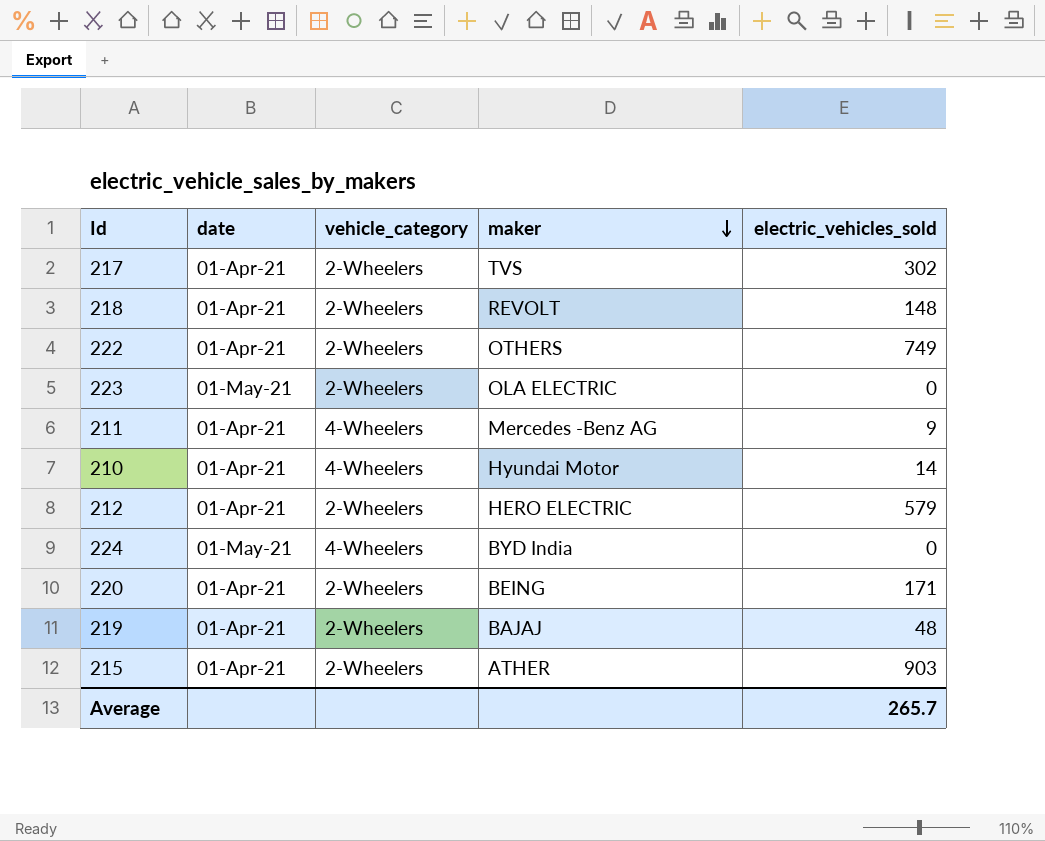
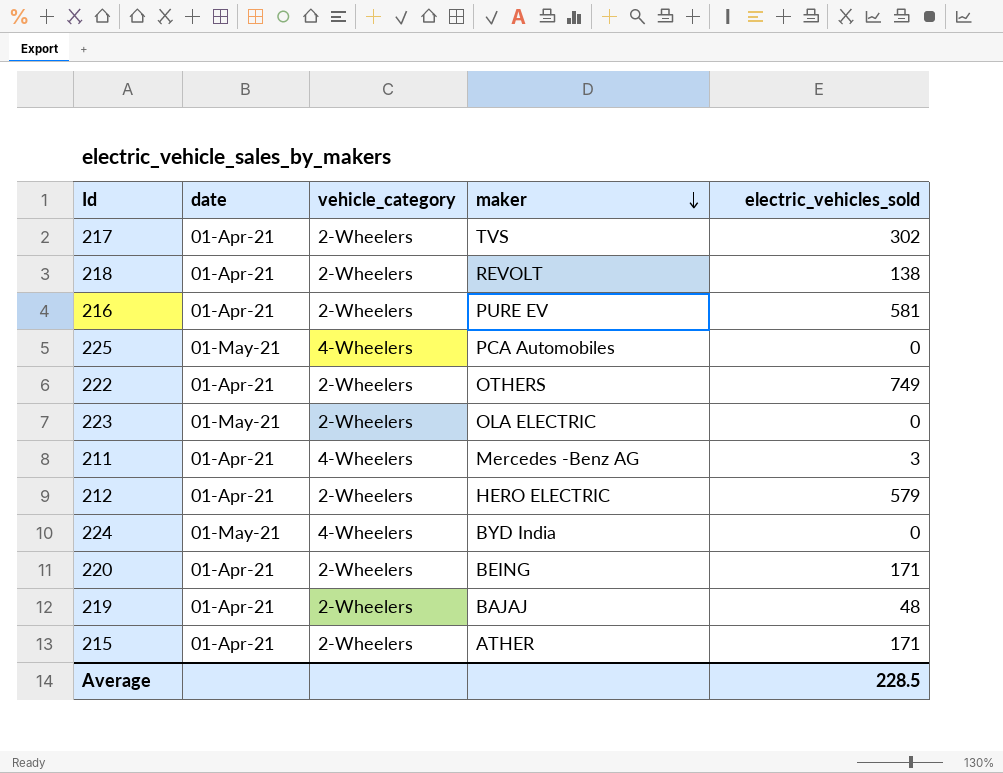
row 210: 01-Apr-21 | 4-Wheelers | Hyundai Motor | 14 -> none
218 | electric_vehicles_sold: 148 -> 138
row 216: none -> 01-Apr-21 | 2-Wheelers | PURE EV | 581
row 225: none -> 01-May-21 | 4-Wheelers | PCA Automobiles | 0
211 | electric_vehicles_sold: 9 -> 3
215 | electric_vehicles_sold: 903 -> 171
Average | electric_vehicles_sold: 265.7 -> 228.5

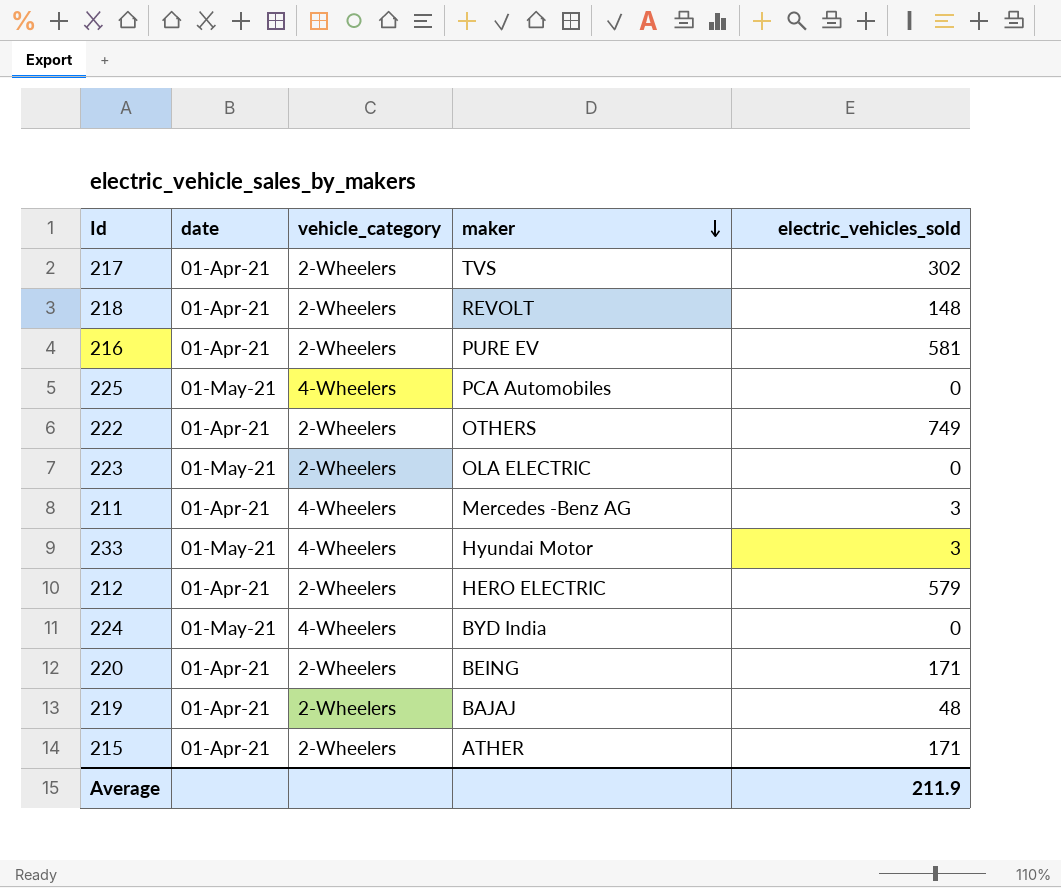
218 | electric_vehicles_sold: 138 -> 148
row 233: none -> 01-May-21 | 4-Wheelers | Hyundai Motor | 3
Average | electric_vehicles_sold: 228.5 -> 211.9

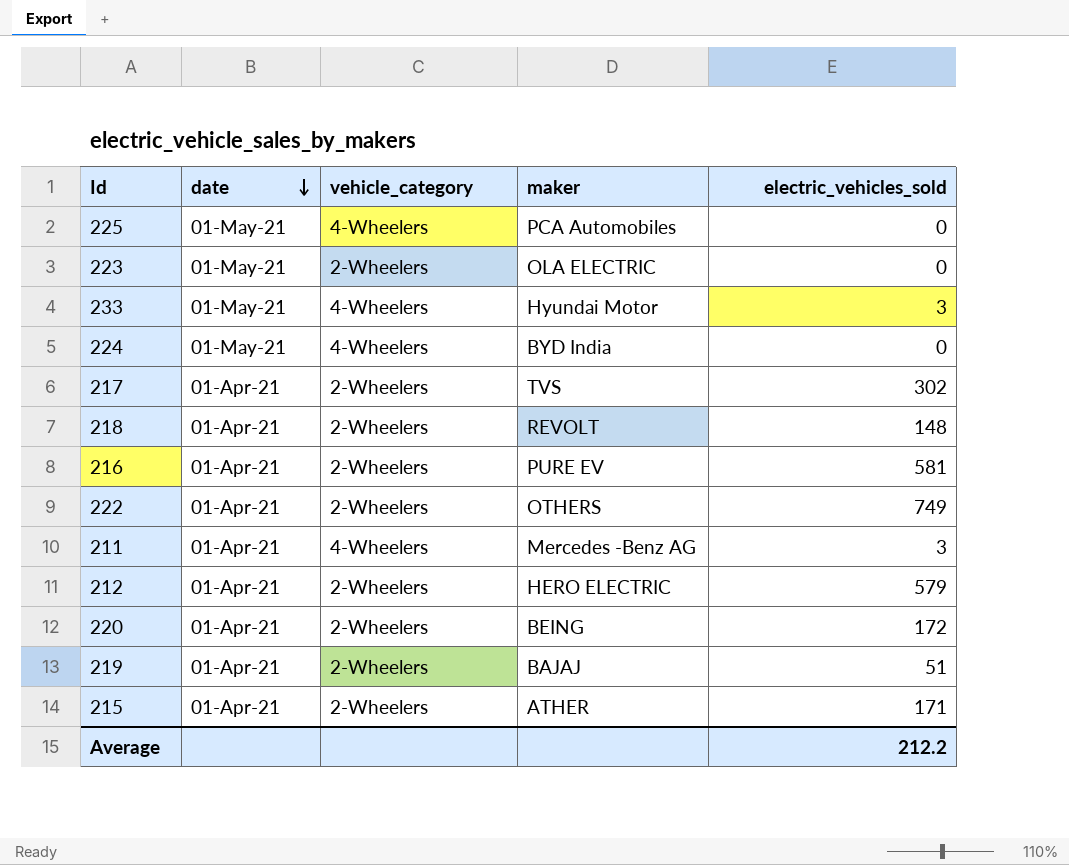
row order: maker descending -> date descending
220 | electric_vehicles_sold: 171 -> 172
219 | electric_vehicles_sold: 48 -> 51
Average | electric_vehicles_sold: 211.9 -> 212.2

